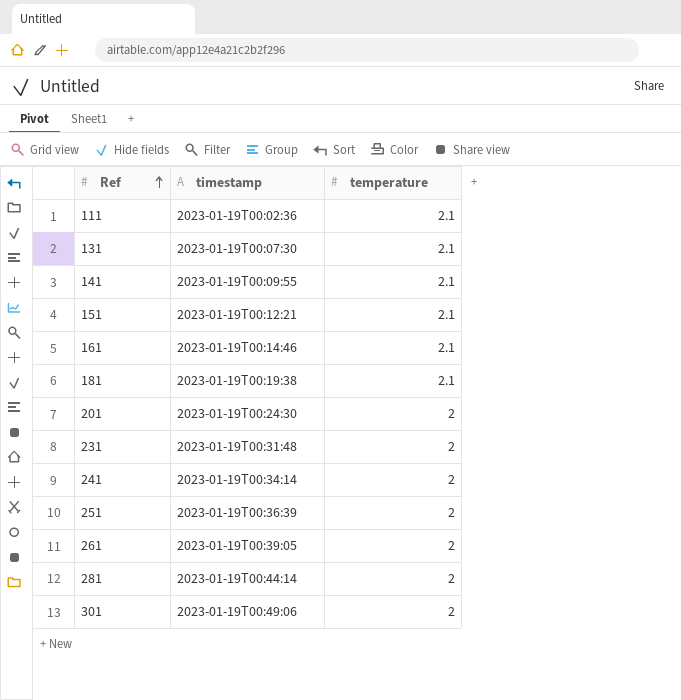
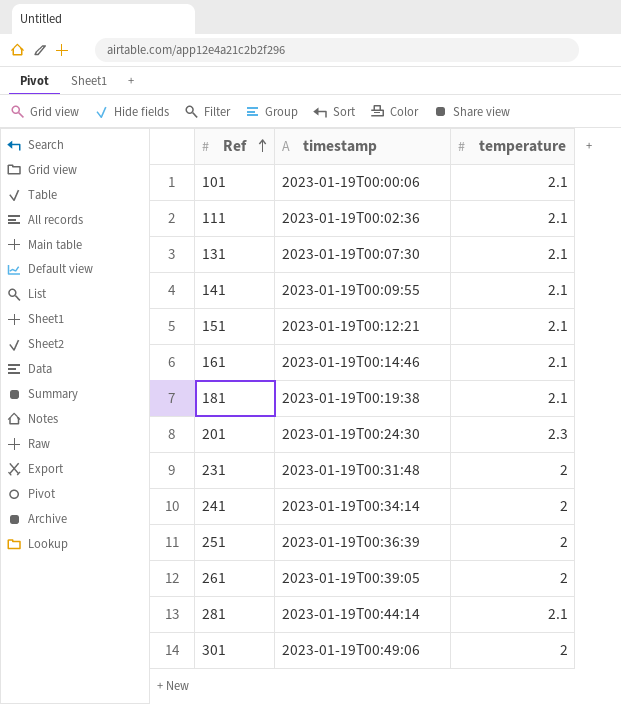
row 101: none -> 2023-01-19T00:00:06 | 2.1
201 | temperature: 2 -> 2.3
281 | temperature: 2 -> 2.1

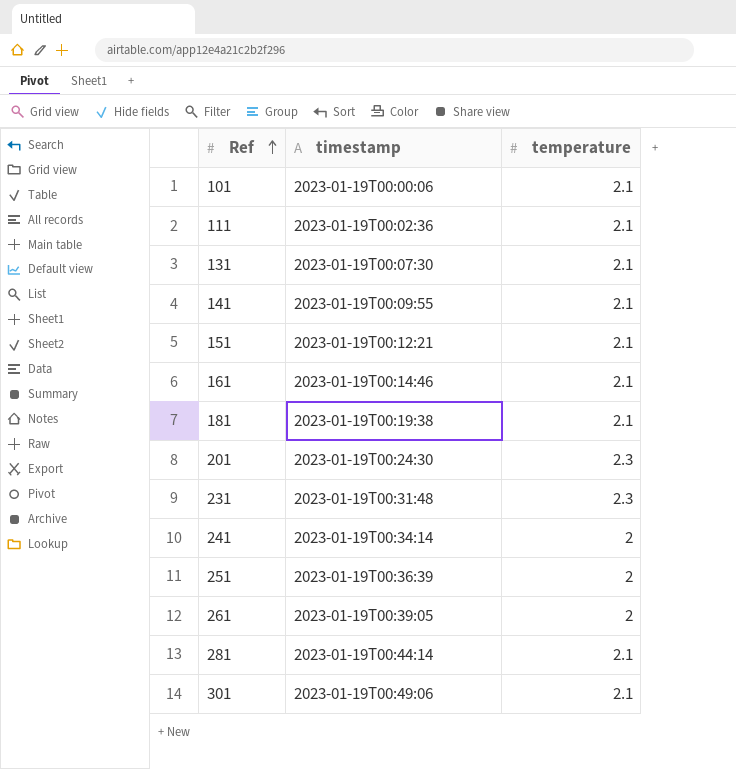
231 | temperature: 2 -> 2.3
301 | temperature: 2 -> 2.1

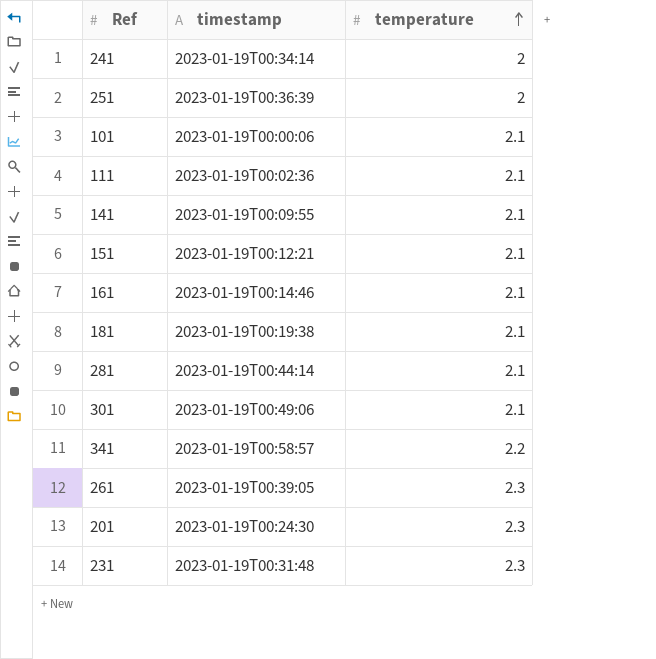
row order: Ref ascending -> temperature ascending
row 131: 2023-01-19T00:07:30 | 2.1 -> none
row 341: none -> 2023-01-19T00:58:57 | 2.2
261 | temperature: 2 -> 2.3

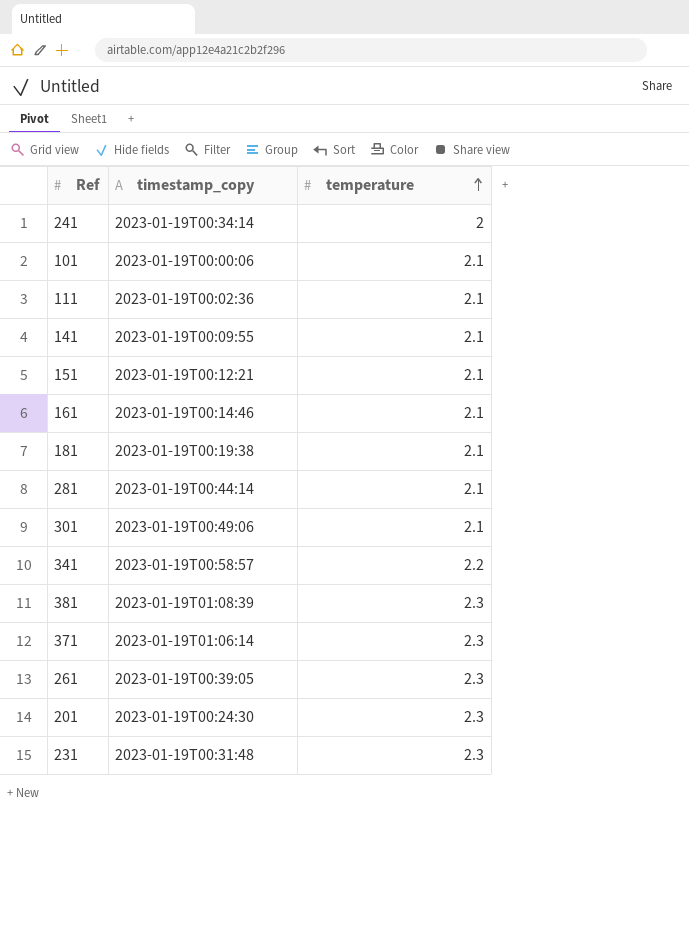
column name: timestamp -> timestamp_copy
row 251: 2023-01-19T00:36:39 | 2 -> none
row 381: none -> 2023-01-19T01:08:39 | 2.3
row 371: none -> 2023-01-19T01:06:14 | 2.3

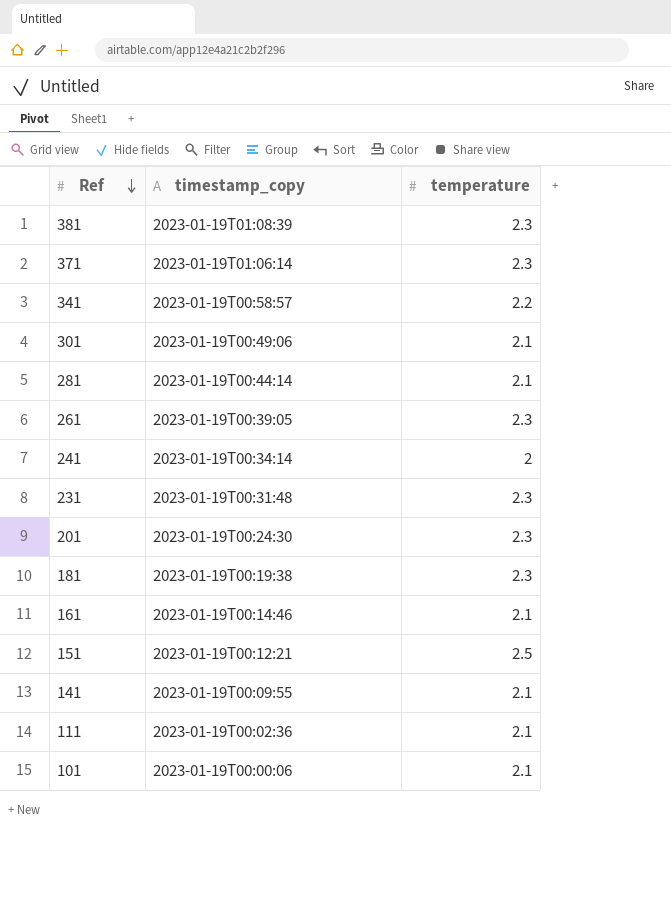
row order: temperature ascending -> Ref descending
181 | temperature: 2.1 -> 2.3
151 | temperature: 2.1 -> 2.5

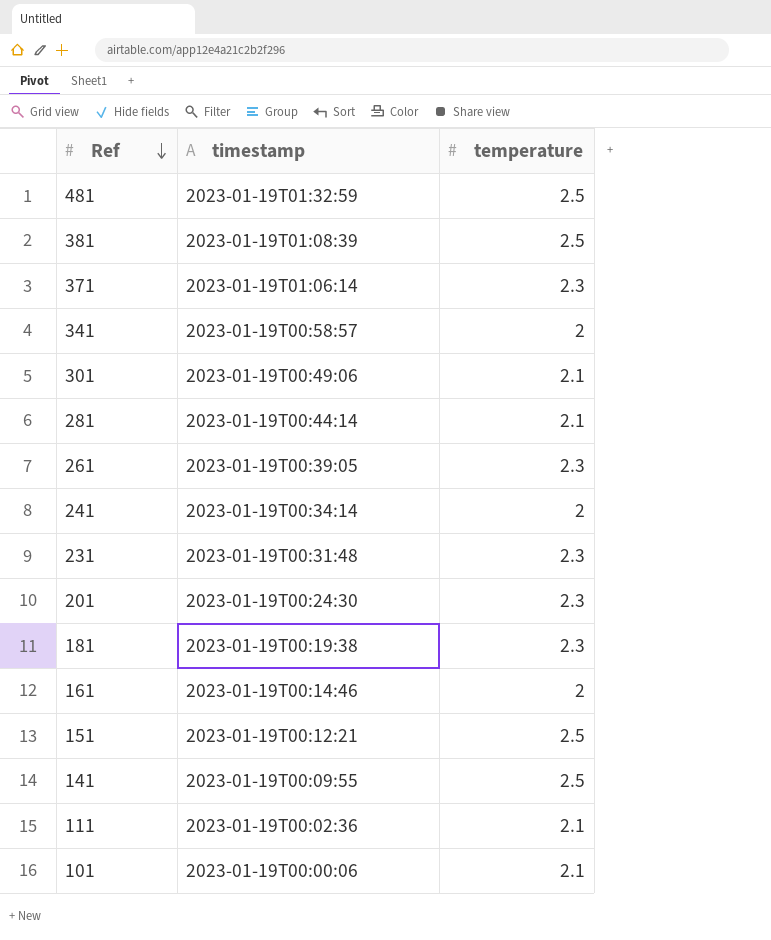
column name: timestamp_copy -> timestamp
row 481: none -> 2023-01-19T01:32:59 | 2.5
381 | temperature: 2.3 -> 2.5
341 | temperature: 2.2 -> 2
161 | temperature: 2.1 -> 2
141 | temperature: 2.1 -> 2.5

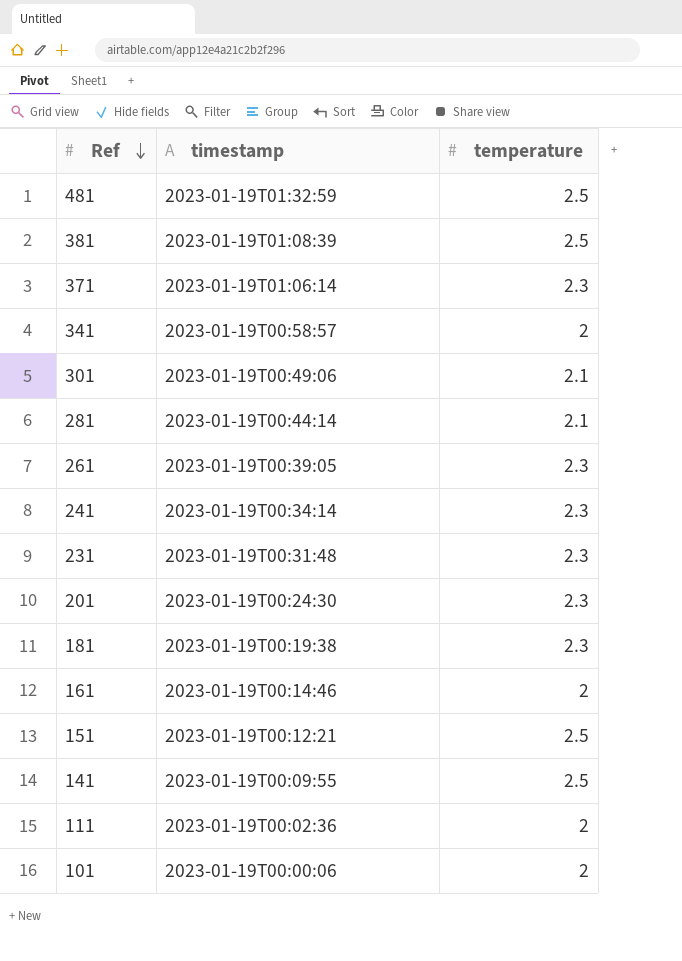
241 | temperature: 2 -> 2.3
111 | temperature: 2.1 -> 2
101 | temperature: 2.1 -> 2

